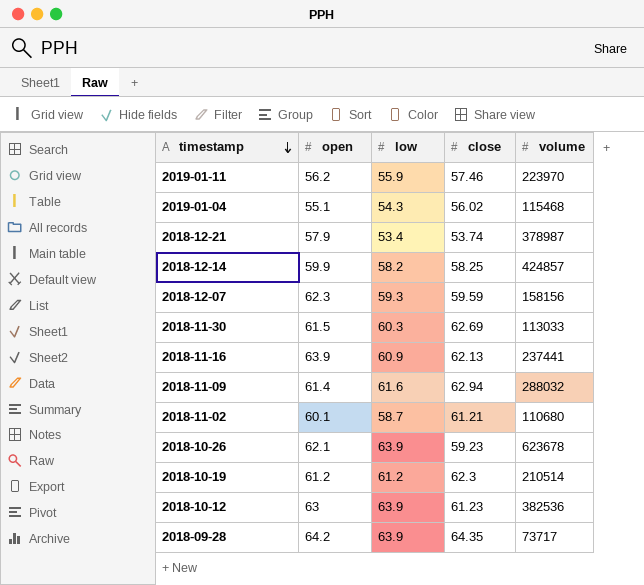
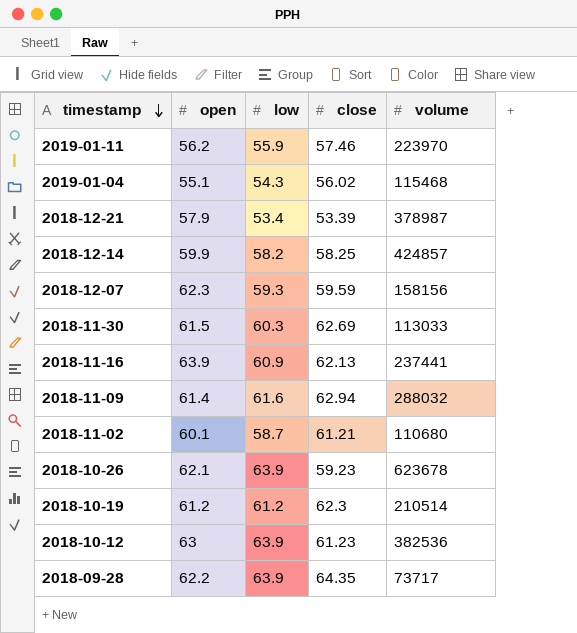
2018-12-21 | close: 53.74 -> 53.39
2018-09-28 | open: 64.2 -> 62.2

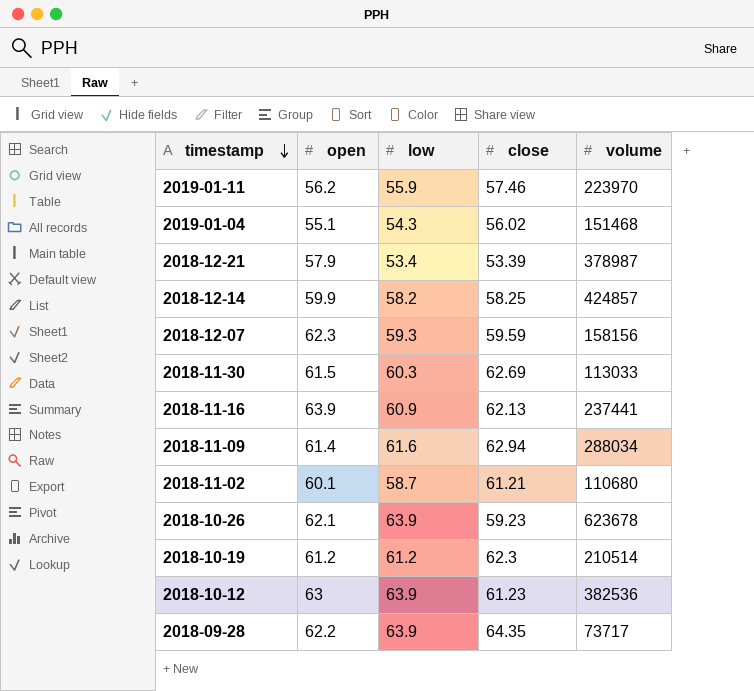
2019-01-04 | volume: 115468 -> 151468
2018-11-09 | volume: 288032 -> 288034

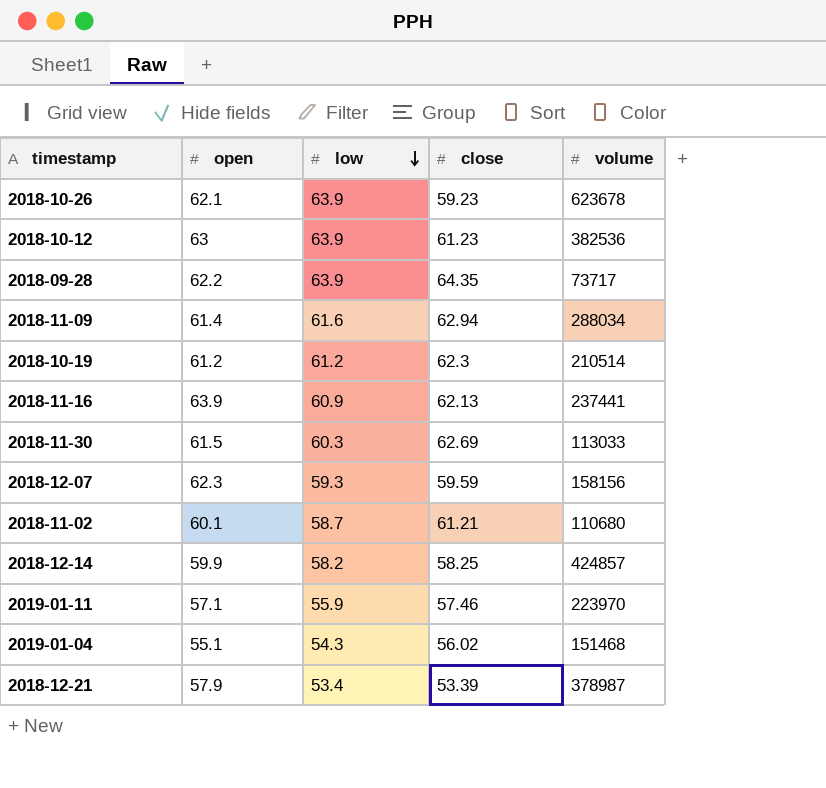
row order: timestamp descending -> low descending
2019-01-11 | open: 56.2 -> 57.1

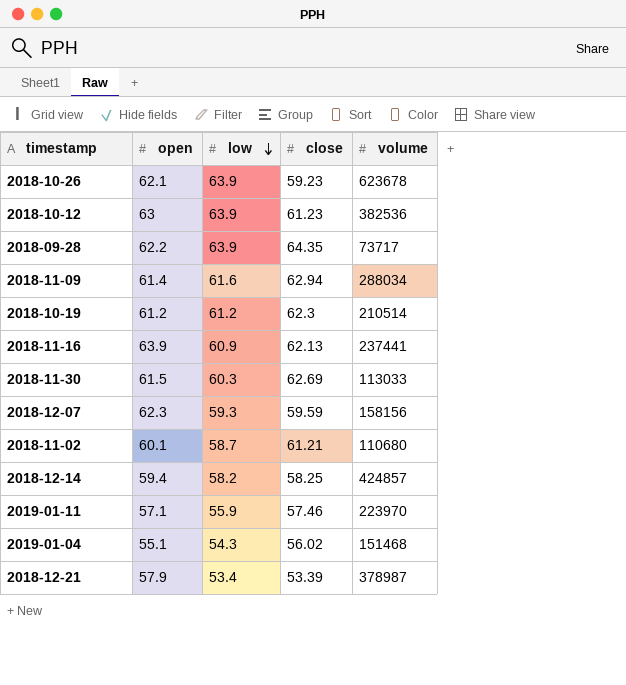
2018-12-14 | open: 59.9 -> 59.4

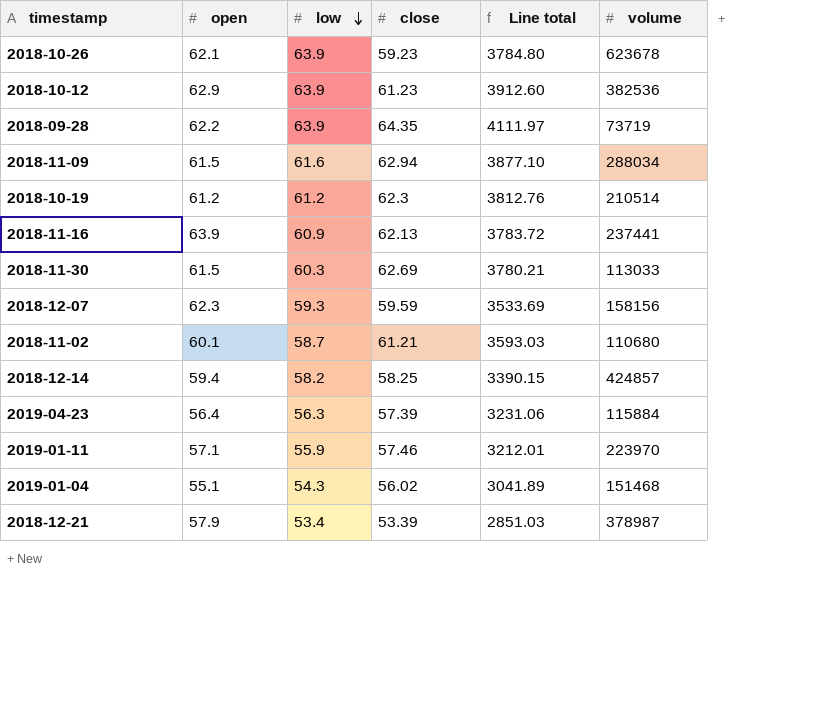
column Line total | formula: none -> [low] * [close]
2018-10-12 | open: 63 -> 62.9
2018-09-28 | volume: 73717 -> 73719
2018-11-09 | open: 61.4 -> 61.5
row 2019-04-23: none -> 56.4 | 56.3 | 57.39 | 3231.06 | 115884

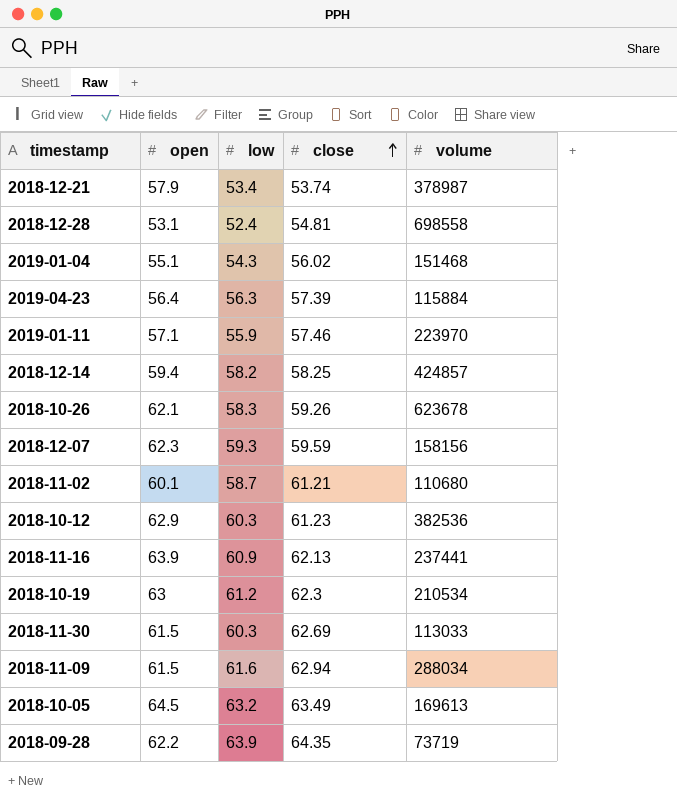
row order: low descending -> close ascending
column Line total | formula: [low] * [close] -> none
2018-12-21 | close: 53.39 -> 53.74
row 2018-12-28: none -> 53.1 | 52.4 | 54.81 | 698558
2018-10-26 | low: 63.9 -> 58.3
2018-10-26 | close: 59.23 -> 59.26
2018-10-12 | low: 63.9 -> 60.3
2018-10-19 | open: 61.2 -> 63
2018-10-19 | volume: 210514 -> 210534
row 2018-10-05: none -> 64.5 | 63.2 | 63.49 | 169613

